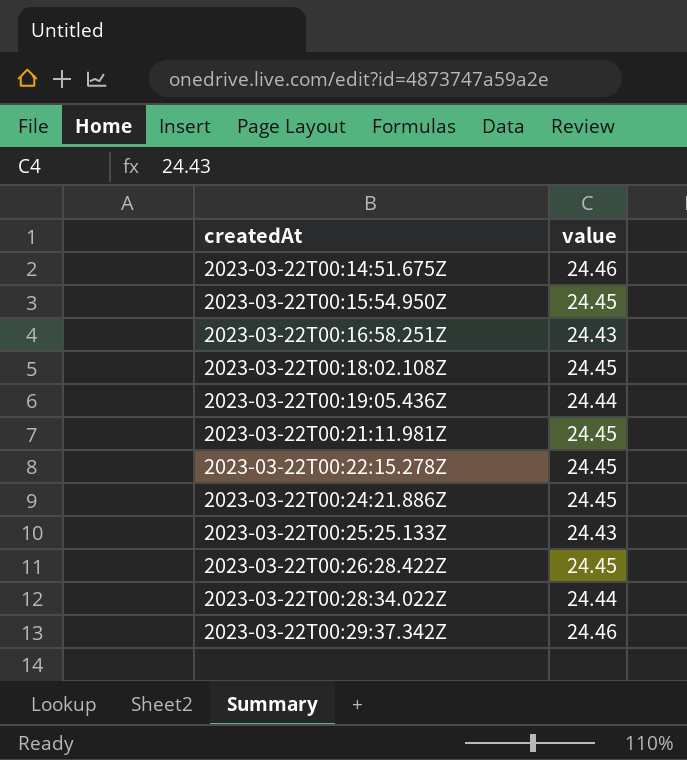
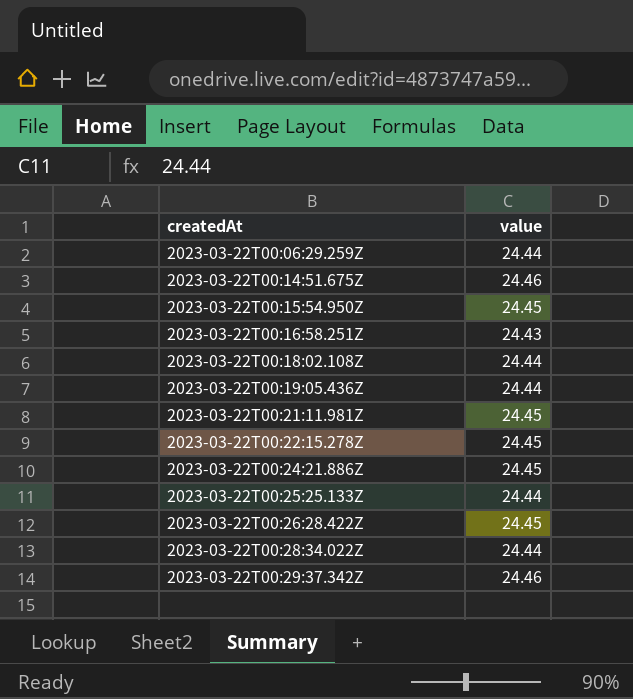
row 2023-03-22T00:06:29.259Z: none -> 24.44
2023-03-22T00:18:02.108Z | value: 24.45 -> 24.44
2023-03-22T00:25:25.133Z | value: 24.43 -> 24.44

